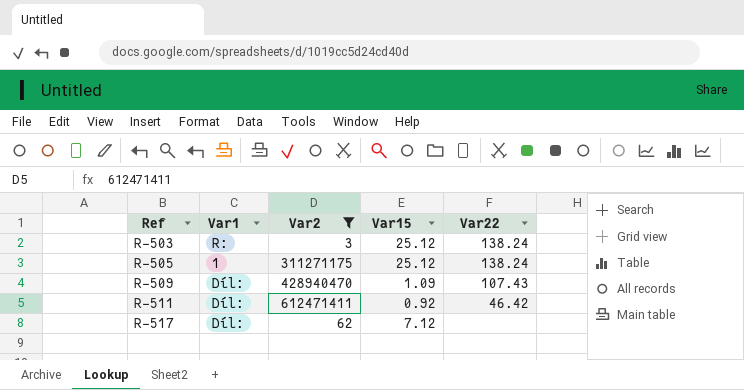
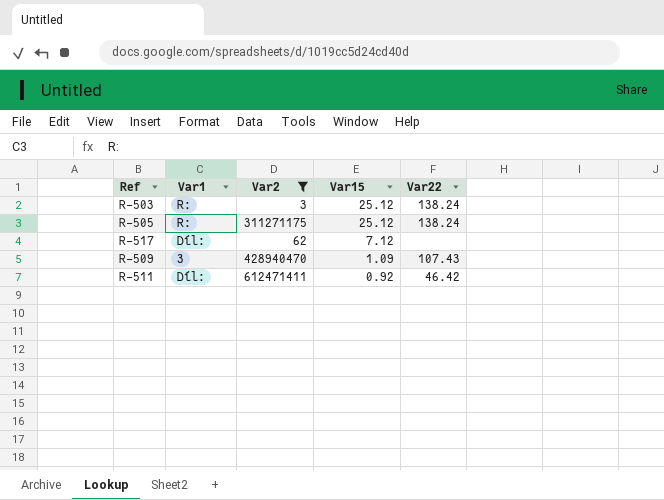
row order: Ref ascending -> Var15 descending
R-505 | Var1: 1 -> R:
R-509 | Var1: Díl: -> 3

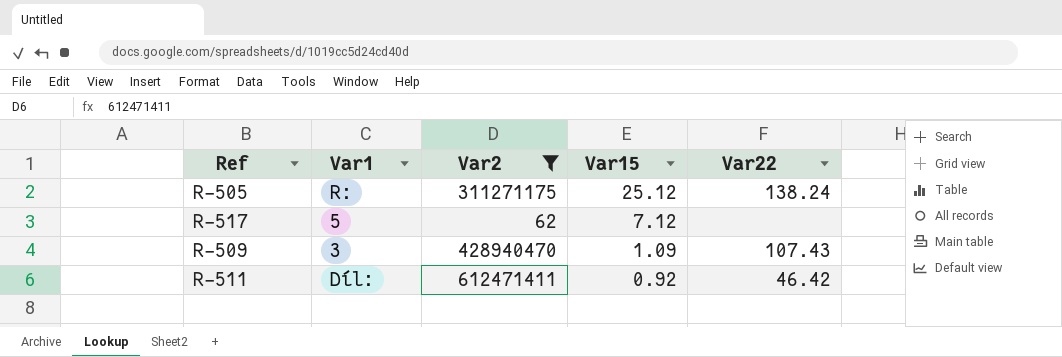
row R-503: R: | 3 | 25.12 | 138.24 -> none
R-517 | Var1: Díl: -> 5

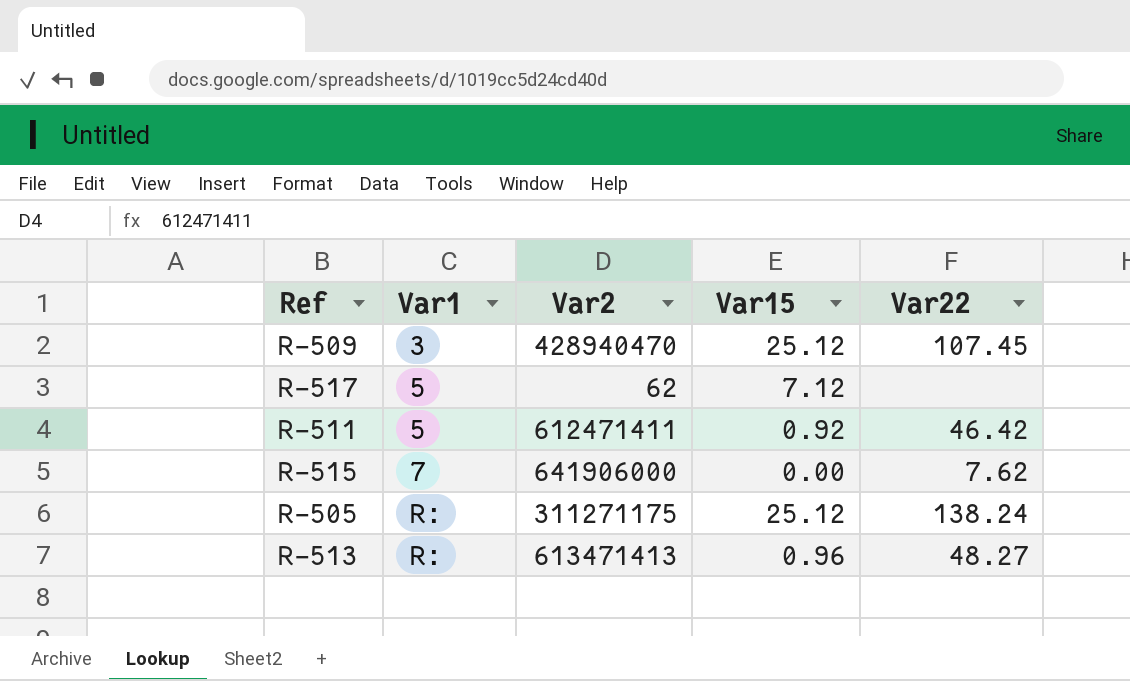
filter: Var2 <= 612471411 -> none
row order: Var15 descending -> Var1 ascending
R-509 | Var15: 1.09 -> 25.12
R-509 | Var22: 107.43 -> 107.45
R-511 | Var1: Díl: -> 5

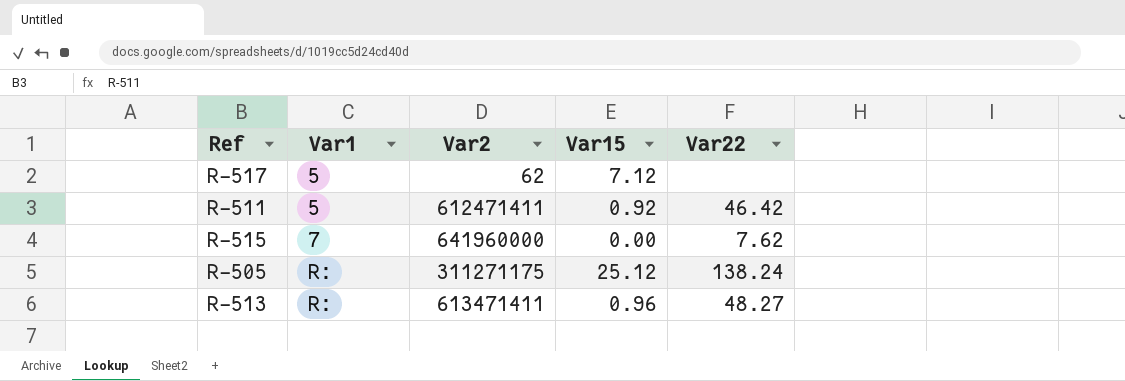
row R-509: 3 | 428940470 | 25.12 | 107.45 -> none
R-515 | Var2: 641906000 -> 641960000
R-513 | Var2: 613471413 -> 613471411

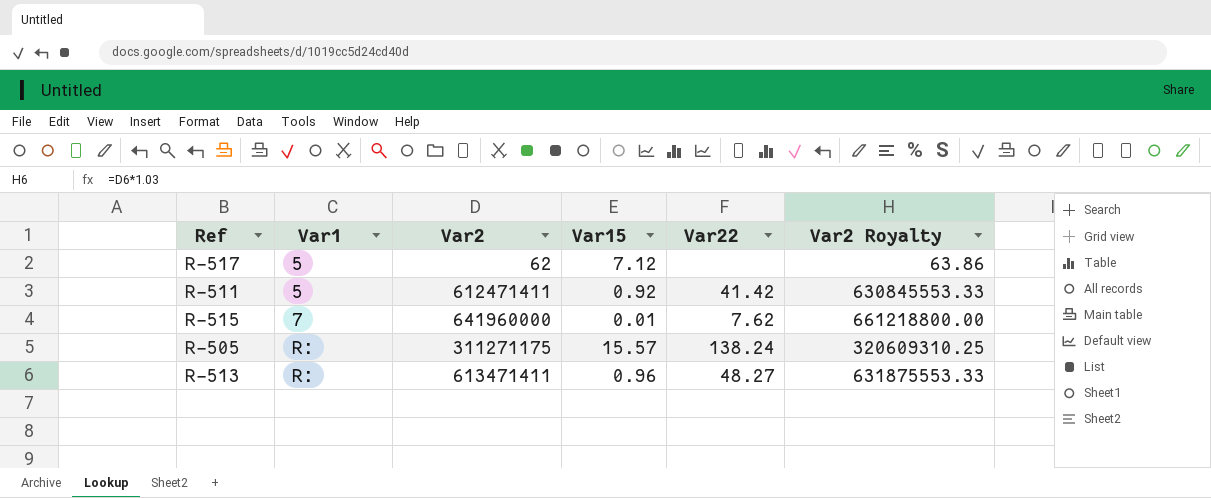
column Var2 Royalty | formula: none -> [Var2] * 1.03
R-511 | Var22: 46.42 -> 41.42
R-515 | Var15: 0.00 -> 0.01
R-505 | Var15: 25.12 -> 15.57

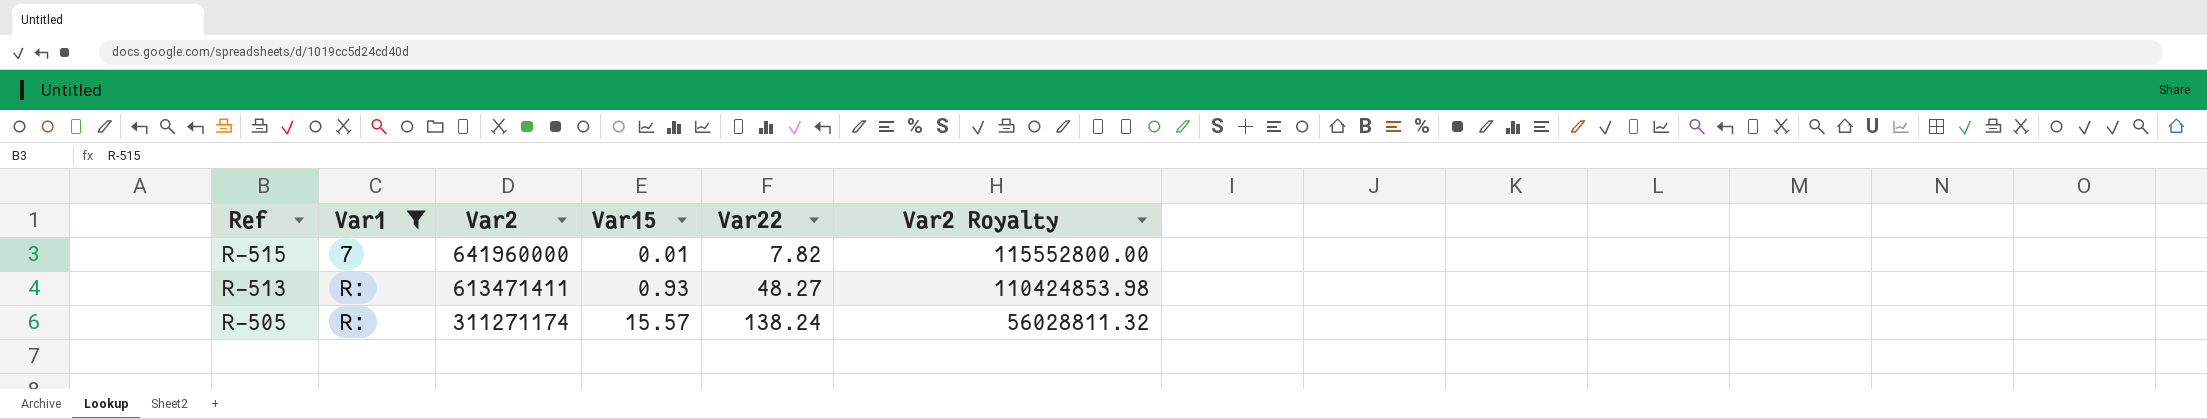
filter: none -> Var1 != 5
row order: Var1 ascending -> Ref descending
column Var2 Royalty | formula: [Var2] * 1.03 -> [Var2] * 0.18
R-515 | Var22: 7.62 -> 7.82
R-513 | Var15: 0.96 -> 0.93
R-505 | Var2: 311271175 -> 311271174

